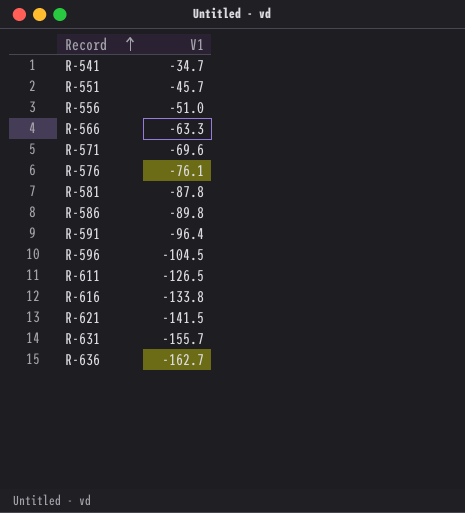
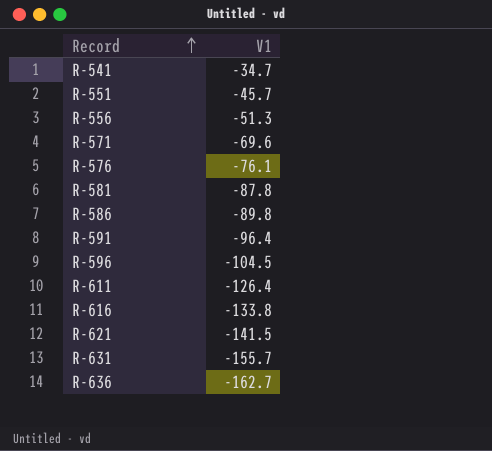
row R-566: -63.3 -> none
R-556 | V1: -51.0 -> -51.3
R-611 | V1: -126.5 -> -126.4

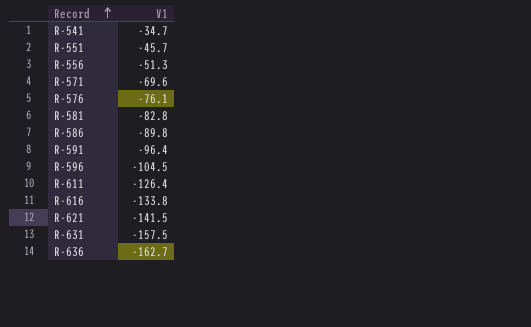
R-581 | V1: -87.8 -> -82.8
R-631 | V1: -155.7 -> -157.5

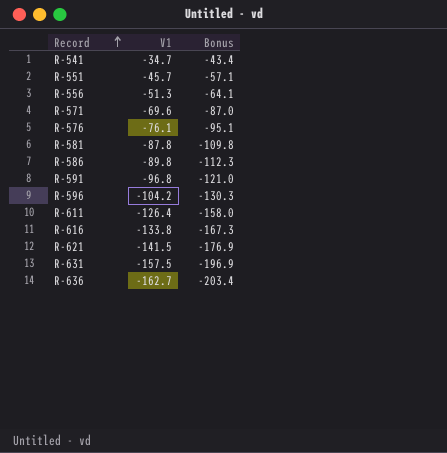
column Bonus | formula: none -> [V1] * 1.25
R-581 | V1: -82.8 -> -87.8
R-591 | V1: -96.4 -> -96.8
R-596 | V1: -104.5 -> -104.2

